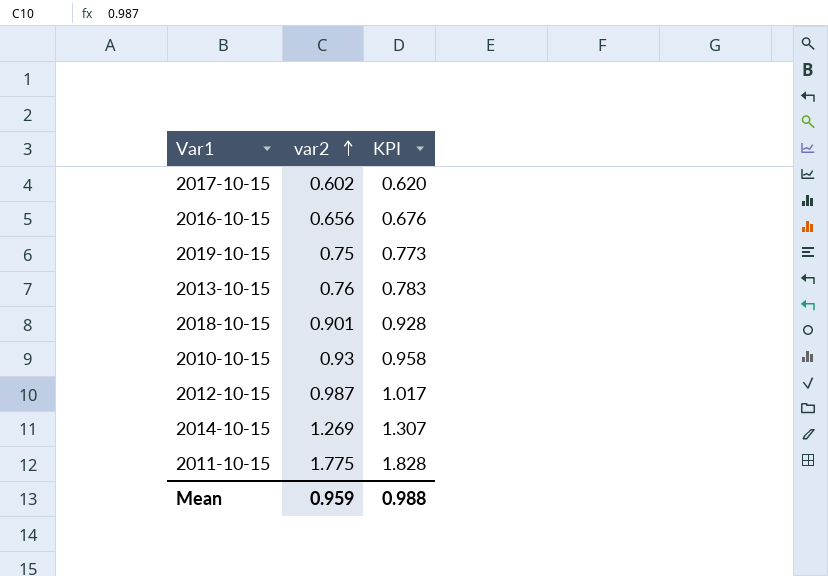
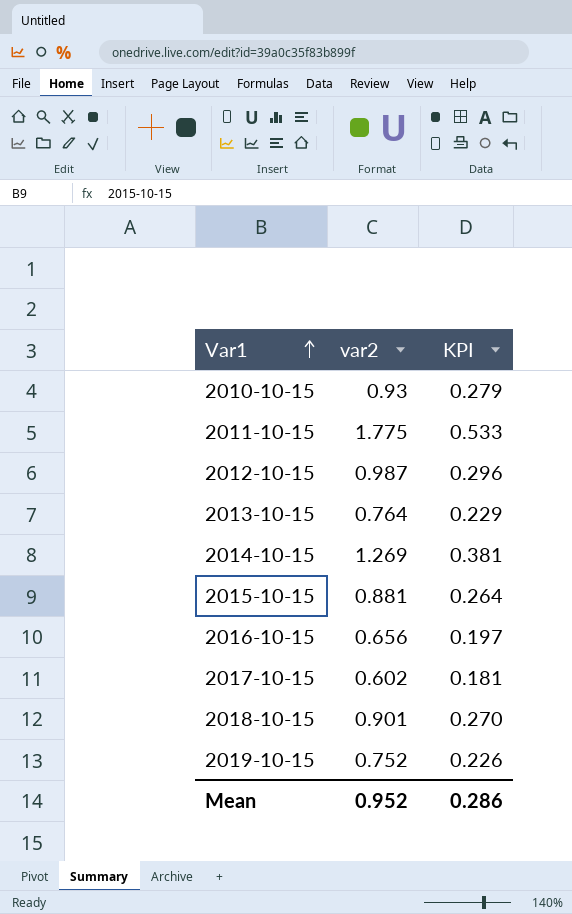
row order: var2 ascending -> Var1 ascending
column KPI | formula: [var2] * 1.03 -> [var2] * 0.3
2013-10-15 | var2: 0.76 -> 0.764
row 2015-10-15: none -> 0.881 | 0.264
2019-10-15 | var2: 0.75 -> 0.752
Mean | var2: 0.959 -> 0.952
Mean | KPI: 0.988 -> 0.286

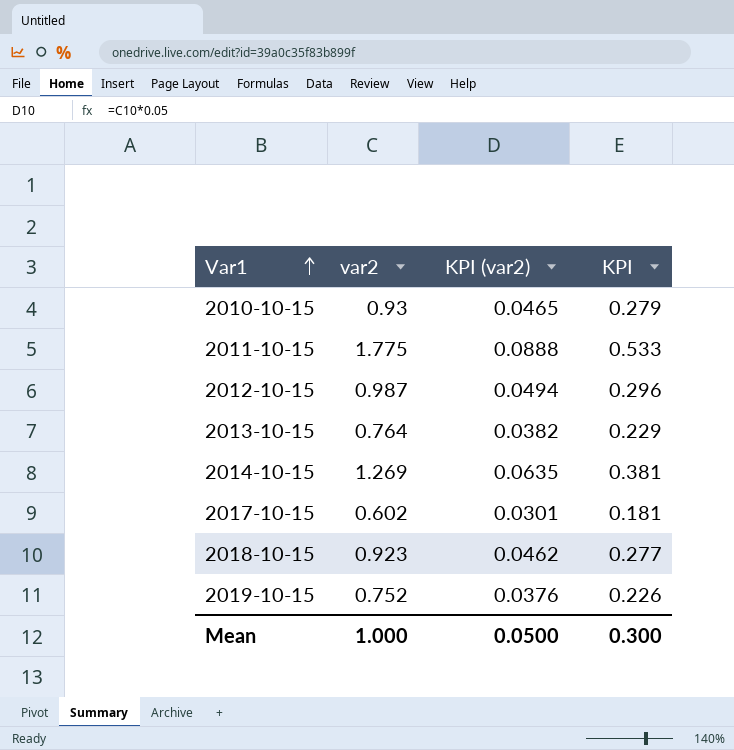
column KPI (var2) | formula: none -> [var2] * 0.05
row 2015-10-15: 0.881 | 0.264 -> none
row 2016-10-15: 0.656 | 0.197 -> none
2018-10-15 | var2: 0.901 -> 0.923
2018-10-15 | KPI: 0.270 -> 0.277
Mean | var2: 0.952 -> 1.000
Mean | KPI: 0.286 -> 0.300

